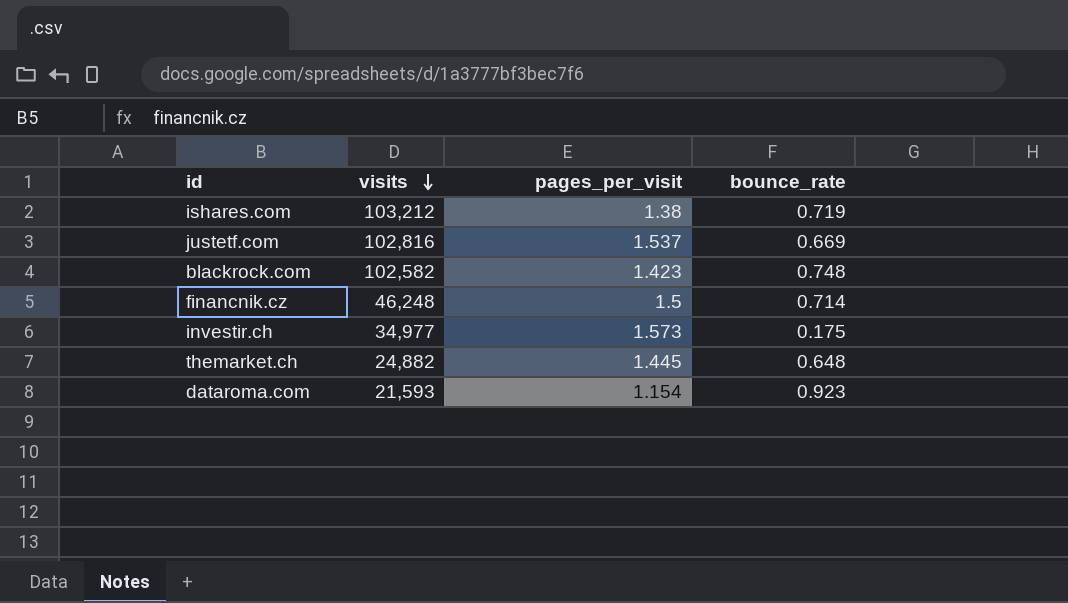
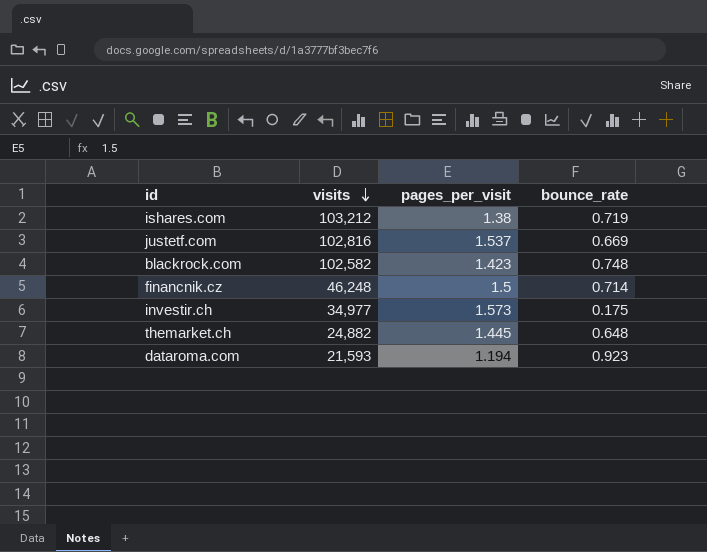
dataroma.com | pages_per_visit: 1.154 -> 1.194

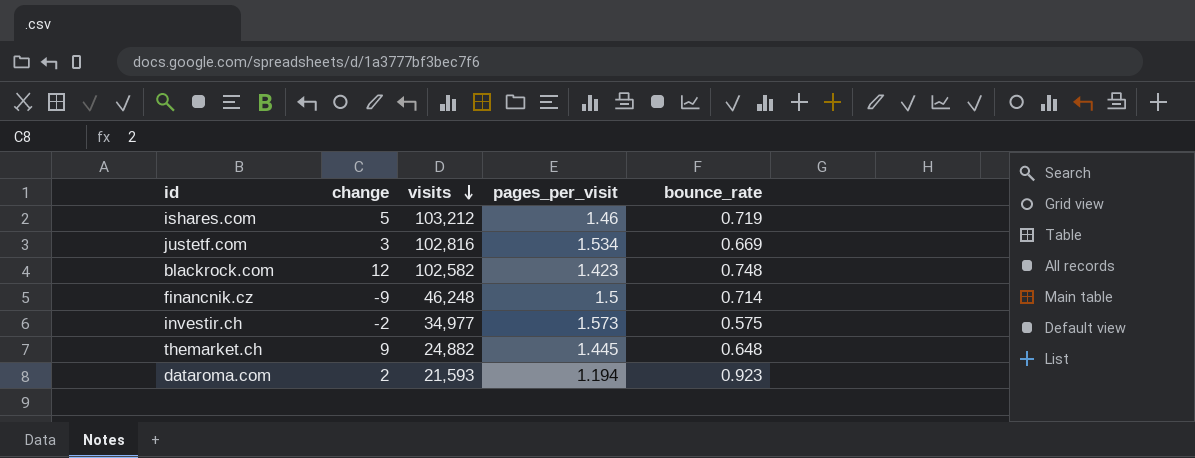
column change | position: none -> 2
ishares.com | pages_per_visit: 1.38 -> 1.46
justetf.com | pages_per_visit: 1.537 -> 1.534
investir.ch | bounce_rate: 0.175 -> 0.575

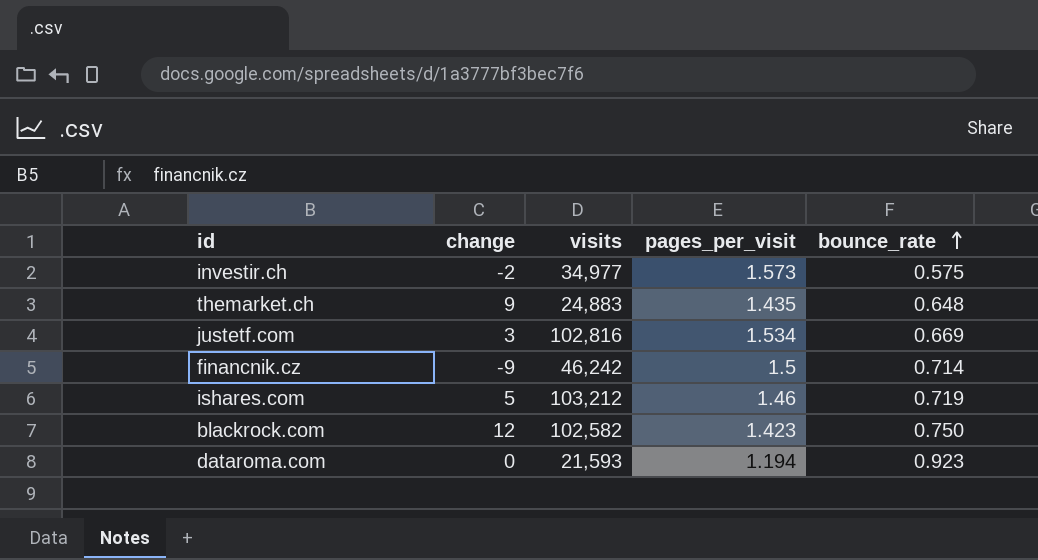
row order: visits descending -> bounce_rate ascending
themarket.ch | visits: 24,882 -> 24,883
themarket.ch | pages_per_visit: 1.445 -> 1.435
financnik.cz | visits: 46,248 -> 46,242
blackrock.com | bounce_rate: 0.748 -> 0.750
dataroma.com | change: 2 -> 0

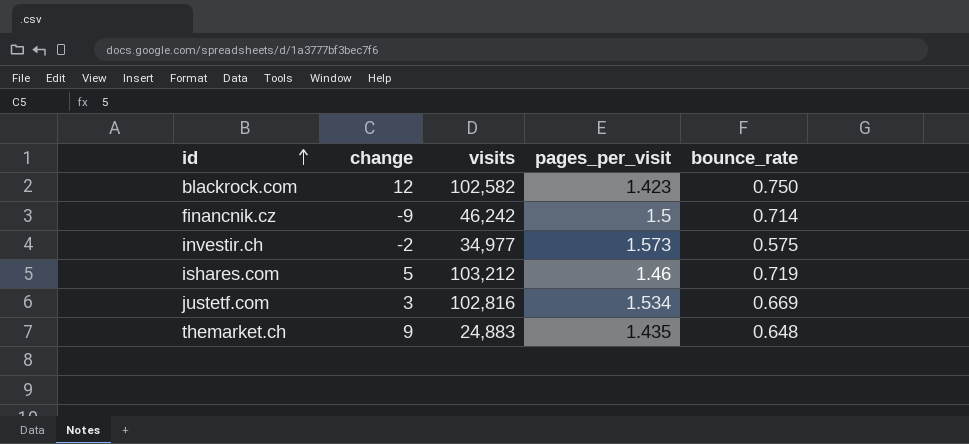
row order: bounce_rate ascending -> id ascending
row dataroma.com: 0 | 21,593 | 1.194 | 0.923 -> none

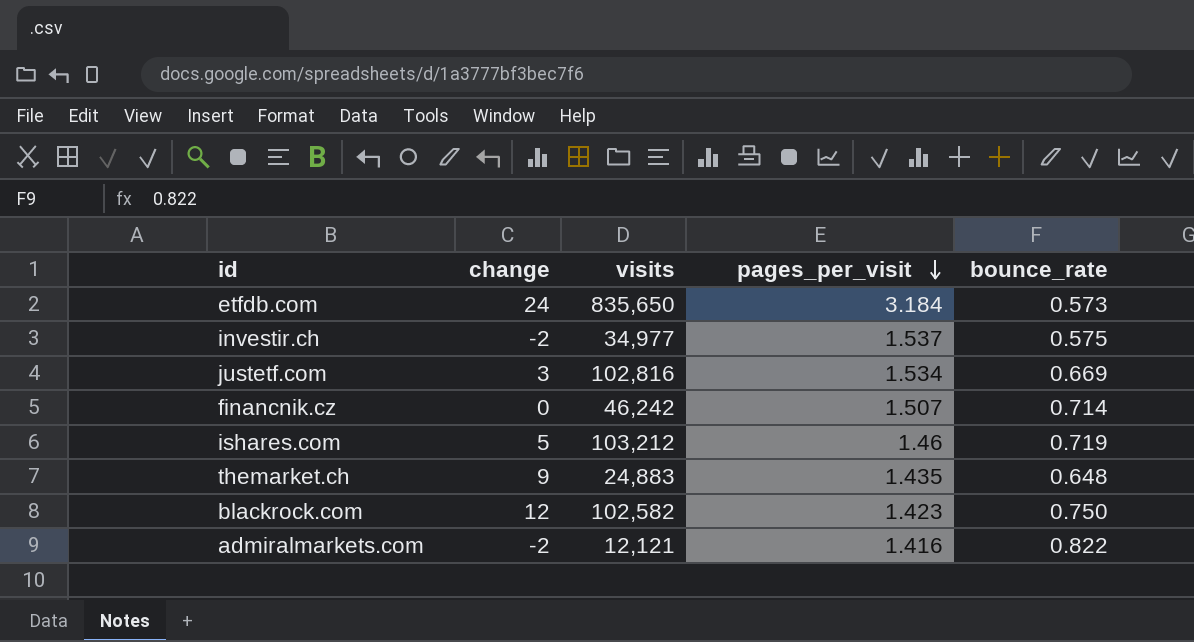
row order: id ascending -> pages_per_visit descending
row etfdb.com: none -> 24 | 835,650 | 3.184 | 0.573
investir.ch | pages_per_visit: 1.573 -> 1.537
financnik.cz | change: -9 -> 0
financnik.cz | pages_per_visit: 1.5 -> 1.507
row admiralmarkets.com: none -> -2 | 12,121 | 1.416 | 0.822

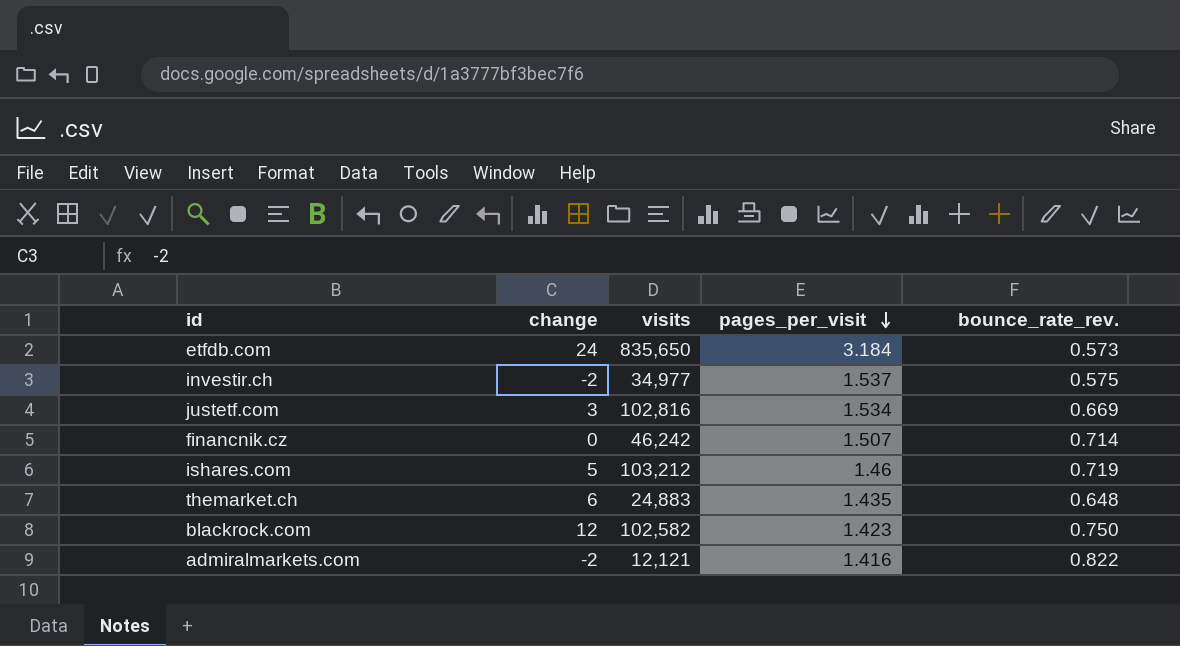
column name: bounce_rate -> bounce_rate_rev.
themarket.ch | change: 9 -> 6

